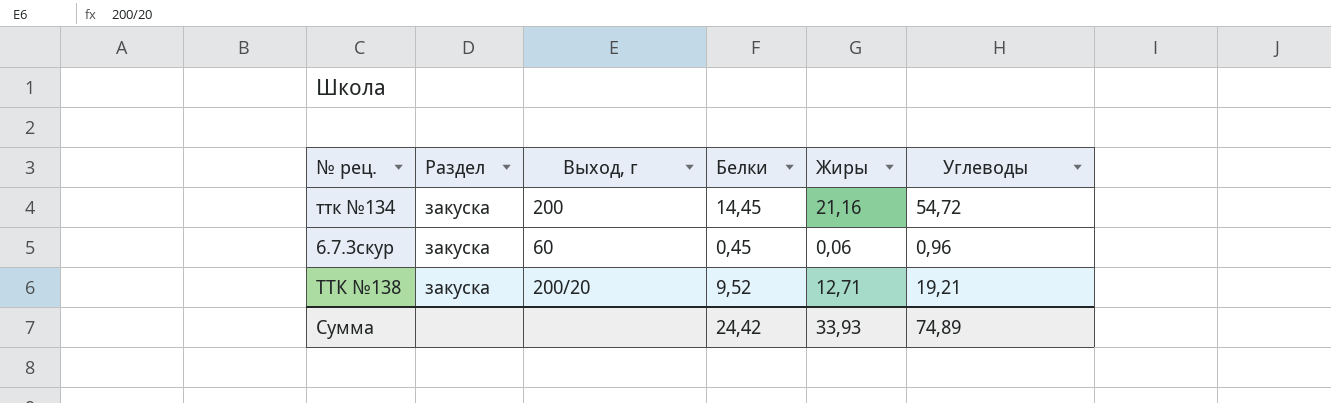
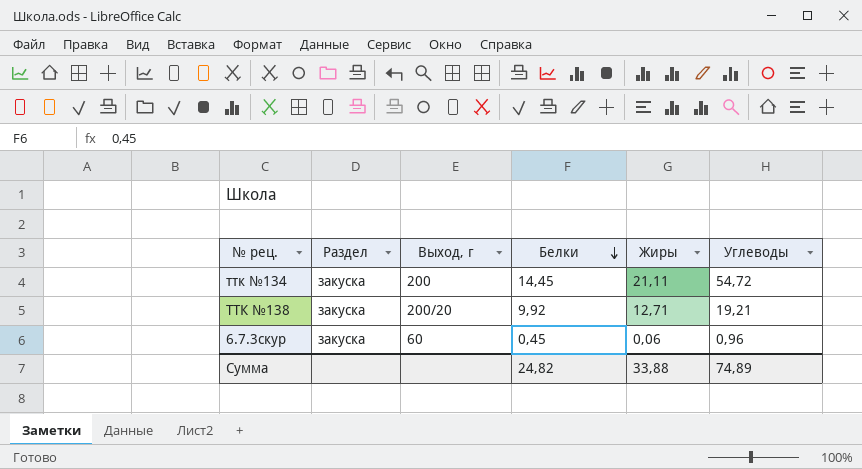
row order: none -> Белки descending
ттк №134 | Жиры: 21,16 -> 21,11
ТТК №138 | Белки: 9,52 -> 9,92
Сумма | Белки: 24,42 -> 24,82
Сумма | Жиры: 33,93 -> 33,88

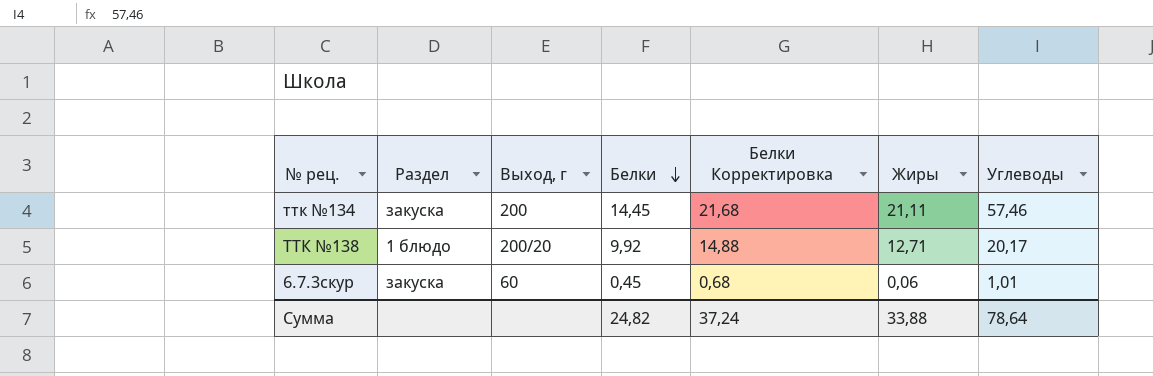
column Белки Корректировка | formula: none -> [Белки] * 1,5
ттк №134 | Углеводы: 54,72 -> 57,46
ТТК №138 | Раздел: закуска -> 1 блюдо
ТТК №138 | Углеводы: 19,21 -> 20,17
6.7.3скур | Углеводы: 0,96 -> 1,01
Сумма | Углеводы: 74,89 -> 78,64

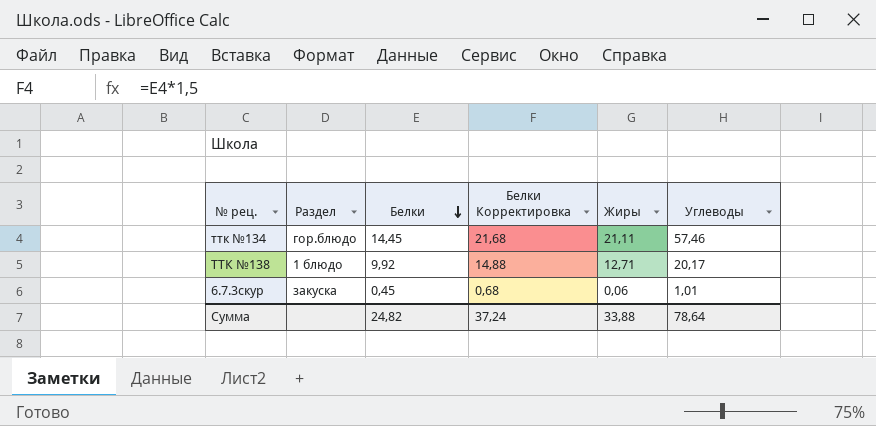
column Выход, г | position: 3 -> none
ттк №134 | Раздел: закуска -> гор.блюдо

